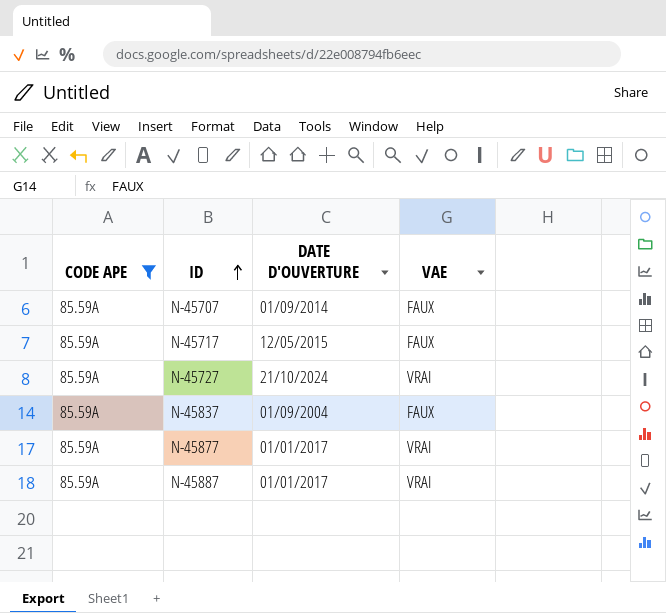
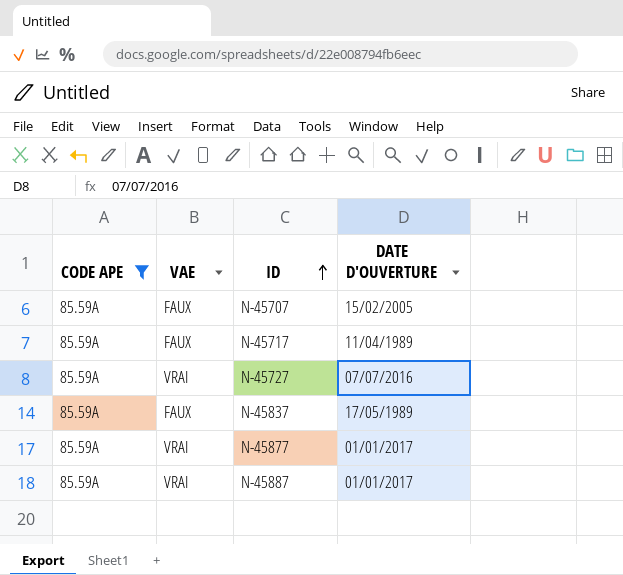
column VAE | position: 4 -> 2
N-45707 | DATE D'OUVERTURE: 01/09/2014 -> 15/02/2005
N-45717 | DATE D'OUVERTURE: 12/05/2015 -> 11/04/1989
N-45727 | DATE D'OUVERTURE: 21/10/2024 -> 07/07/2016
N-45837 | DATE D'OUVERTURE: 01/09/2004 -> 17/05/1989

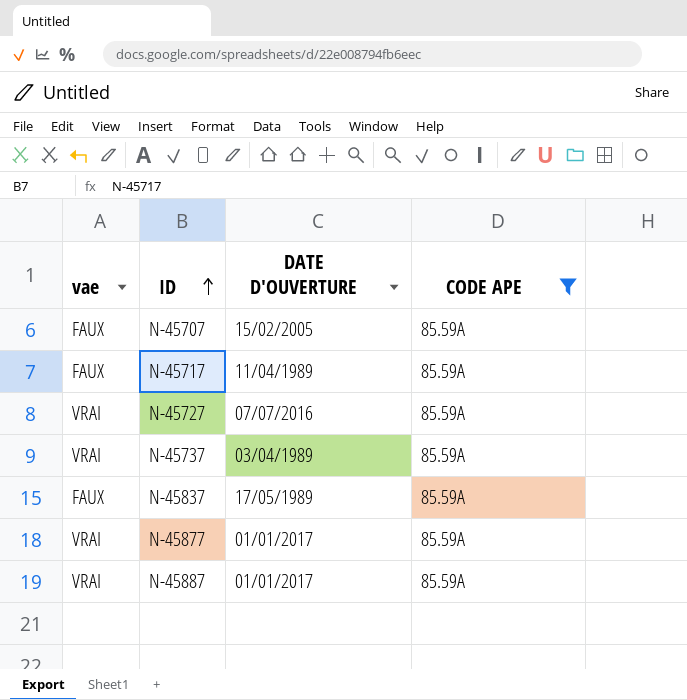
column name: VAE -> vae
column CODE APE | position: 1 -> 4
row N-45737: none -> VRAI | 03/04/1989 | 85.59A

